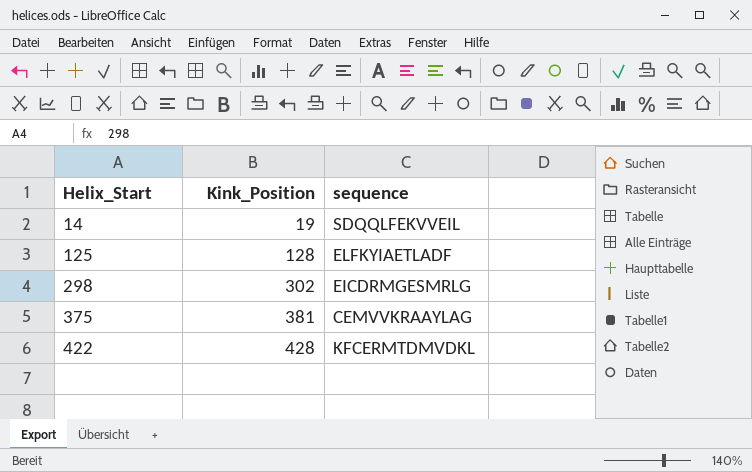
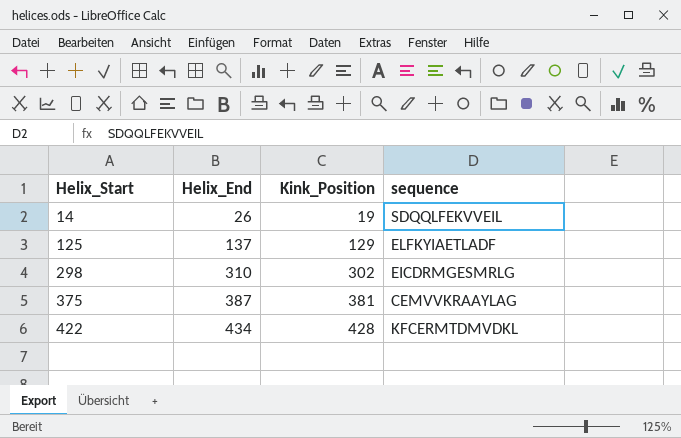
column Helix_End | position: none -> 2
125 | Kink_Position: 128 -> 129

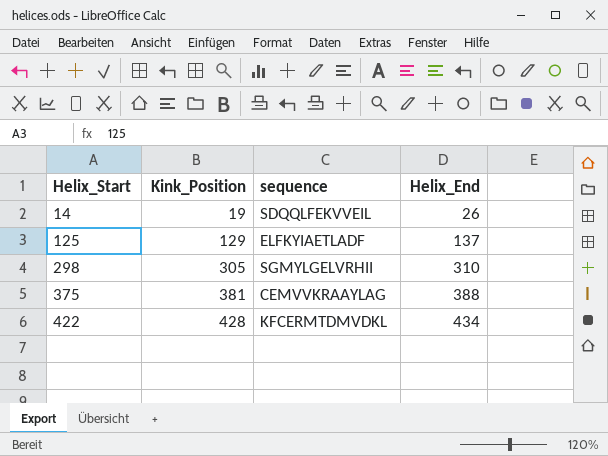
column Helix_End | position: 2 -> 4
298 | Kink_Position: 302 -> 305
298 | sequence: EICDRMGESMRLG -> SGMYLGELVRHII
375 | Helix_End: 387 -> 388

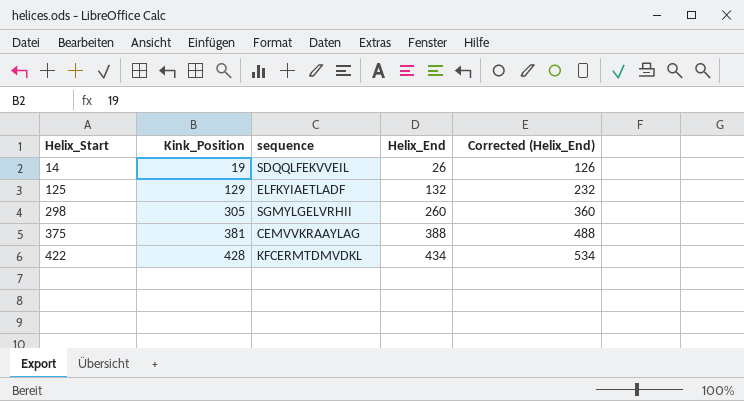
column Corrected (Helix_End) | formula: none -> [Helix_End] + 100
125 | Helix_End: 137 -> 132
298 | Helix_End: 310 -> 260

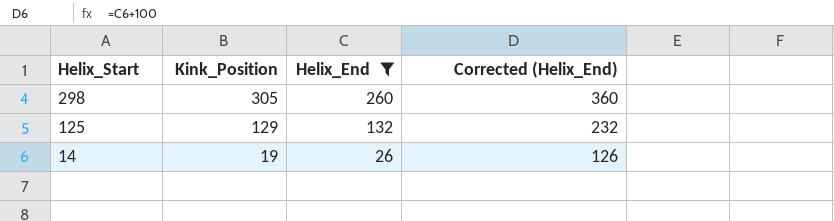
filter: none -> Helix_End <= 260
row order: Helix_Start ascending -> Helix_Start descending
column sequence | position: 3 -> none

